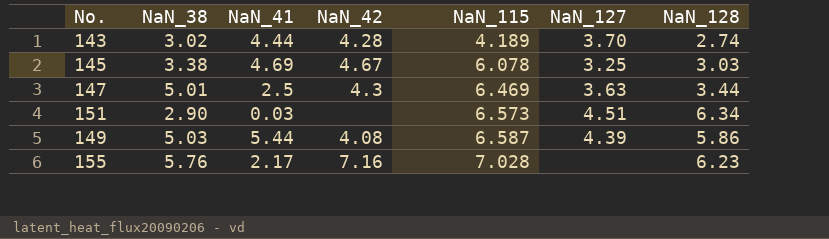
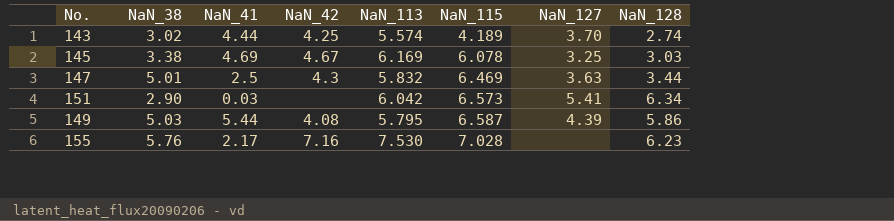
column NaN_113 | position: none -> 5
143 | NaN_42: 4.28 -> 4.25
151 | NaN_127: 4.51 -> 5.41

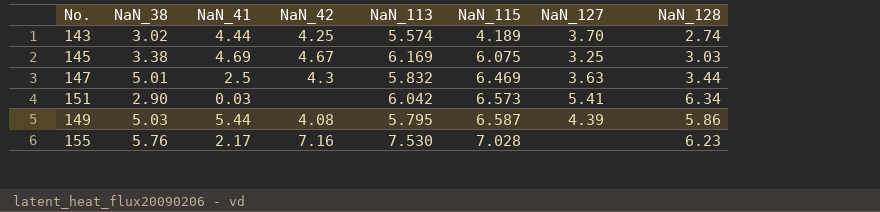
145 | NaN_115: 6.078 -> 6.075

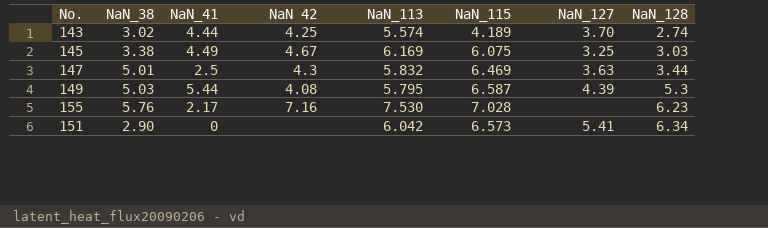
row order: NaN_115 ascending -> NaN_128 ascending
column name: NaN_42 -> NaN 42
145 | NaN_41: 4.69 -> 4.49
149 | NaN_128: 5.86 -> 5.3
151 | NaN_41: 0.03 -> 0

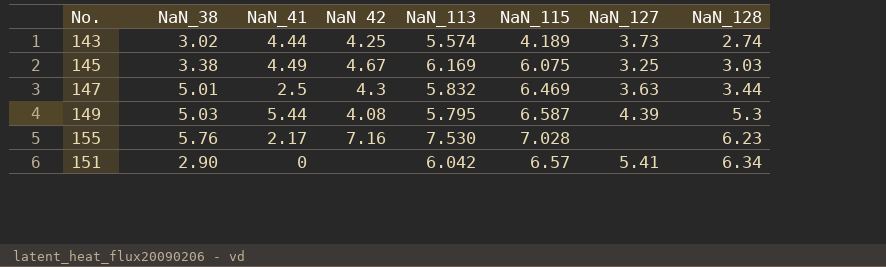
143 | NaN_127: 3.70 -> 3.73
151 | NaN_115: 6.573 -> 6.57

